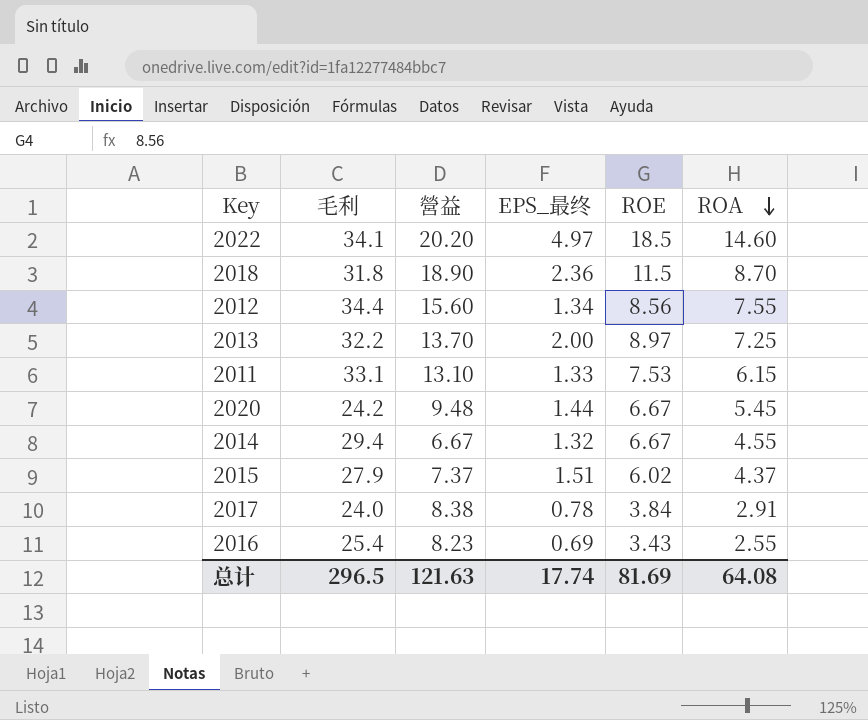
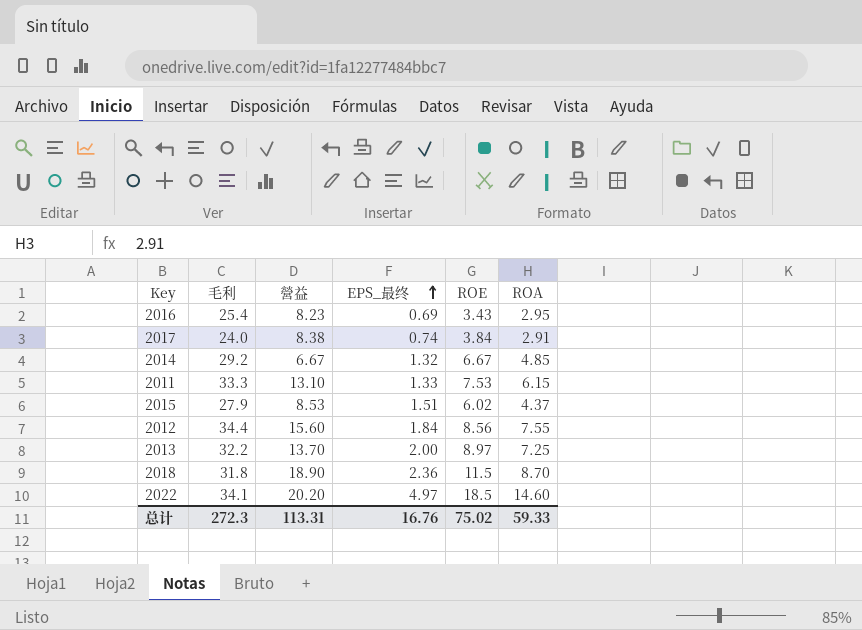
row order: ROA descending -> EPS_最终 ascending
row 2020: 24.2 | 9.48 | 1.44 | 6.67 | 5.45 -> none
2016 | ROA: 2.55 -> 2.95
2017 | EPS_最终: 0.78 -> 0.74
2014 | 毛利: 29.4 -> 29.2
2014 | ROA: 4.55 -> 4.85
2011 | 毛利: 33.1 -> 33.3
2015 | 營益: 7.37 -> 8.53
2012 | EPS_最终: 1.34 -> 1.84
总计 | 毛利: 296.5 -> 272.3
总计 | 營益: 121.63 -> 113.31
总计 | EPS_最终: 17.74 -> 16.76
总计 | ROE: 81.69 -> 75.02
总计 | ROA: 64.08 -> 59.33

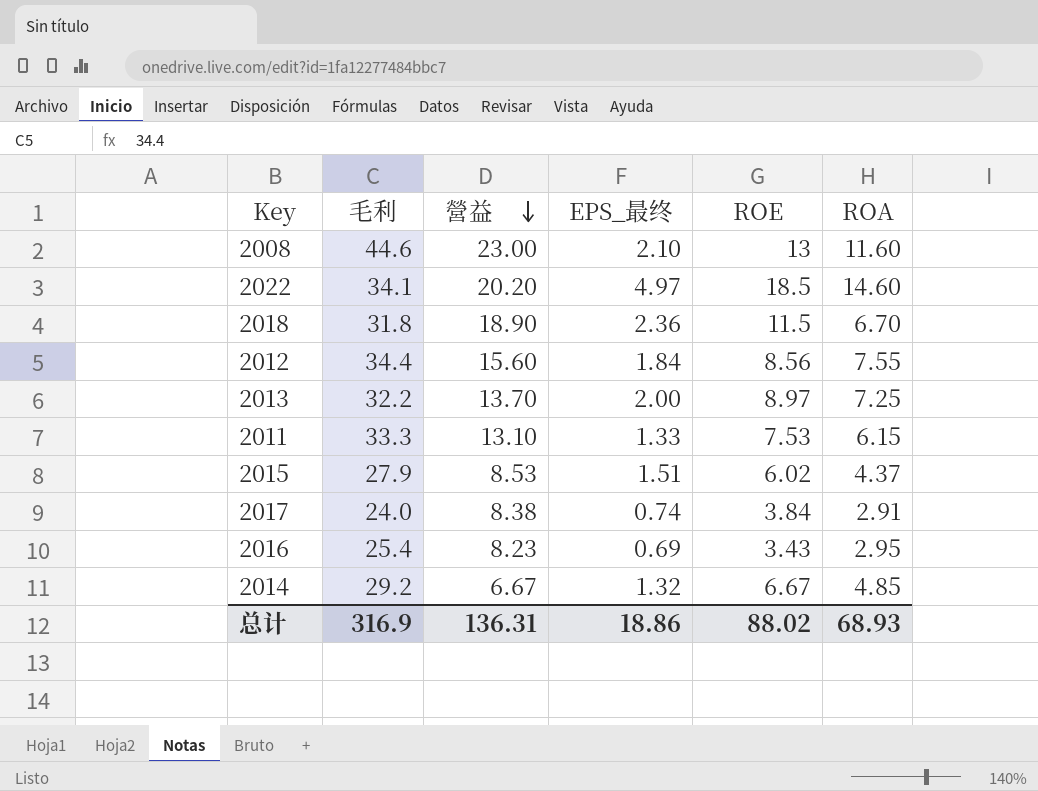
row order: EPS_最终 ascending -> 營益 descending
row 2008: none -> 44.6 | 23.00 | 2.10 | 13 | 11.60
2018 | ROA: 8.70 -> 6.70
总计 | 毛利: 272.3 -> 316.9
总计 | 營益: 113.31 -> 136.31
总计 | EPS_最终: 16.76 -> 18.86
总计 | ROE: 75.02 -> 88.02
总计 | ROA: 59.33 -> 68.93

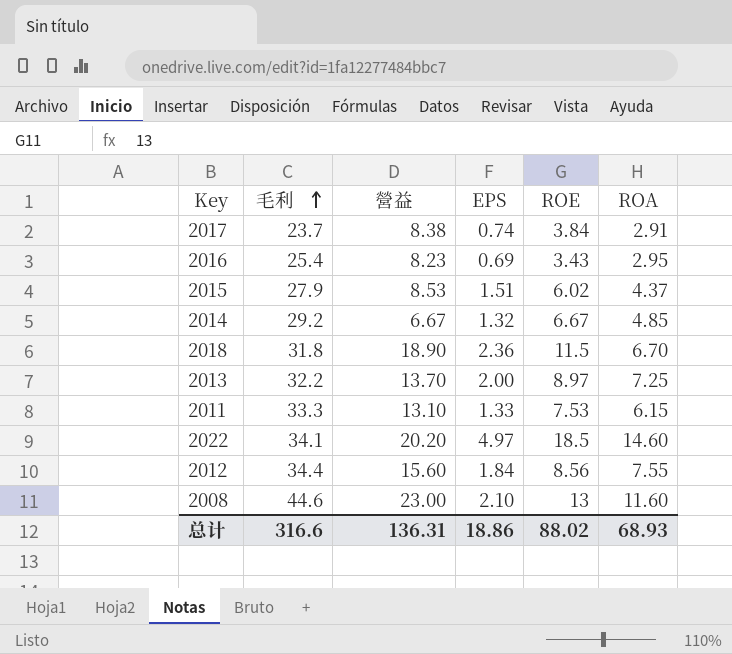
row order: 營益 descending -> 毛利 ascending
column name: EPS_最终 -> EPS
2017 | 毛利: 24.0 -> 23.7
总计 | 毛利: 316.9 -> 316.6

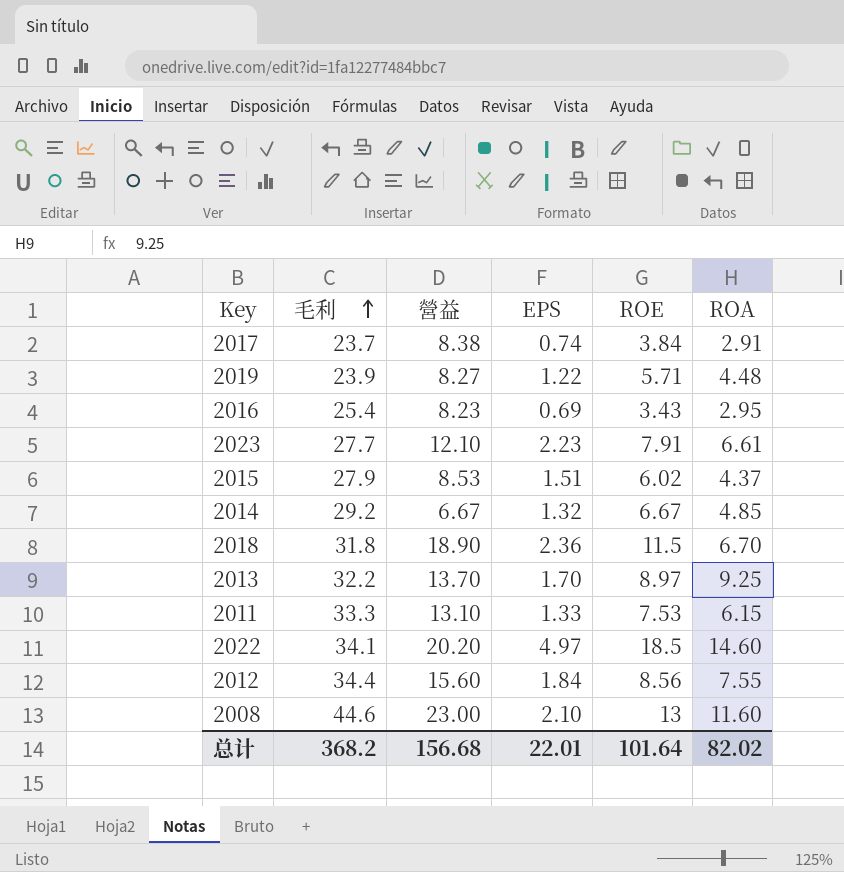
row 2019: none -> 23.9 | 8.27 | 1.22 | 5.71 | 4.48
row 2023: none -> 27.7 | 12.10 | 2.23 | 7.91 | 6.61
2013 | EPS: 2.00 -> 1.70
2013 | ROA: 7.25 -> 9.25
总计 | 毛利: 316.6 -> 368.2
总计 | 營益: 136.31 -> 156.68
总计 | EPS: 18.86 -> 22.01
总计 | ROE: 88.02 -> 101.64
总计 | ROA: 68.93 -> 82.02

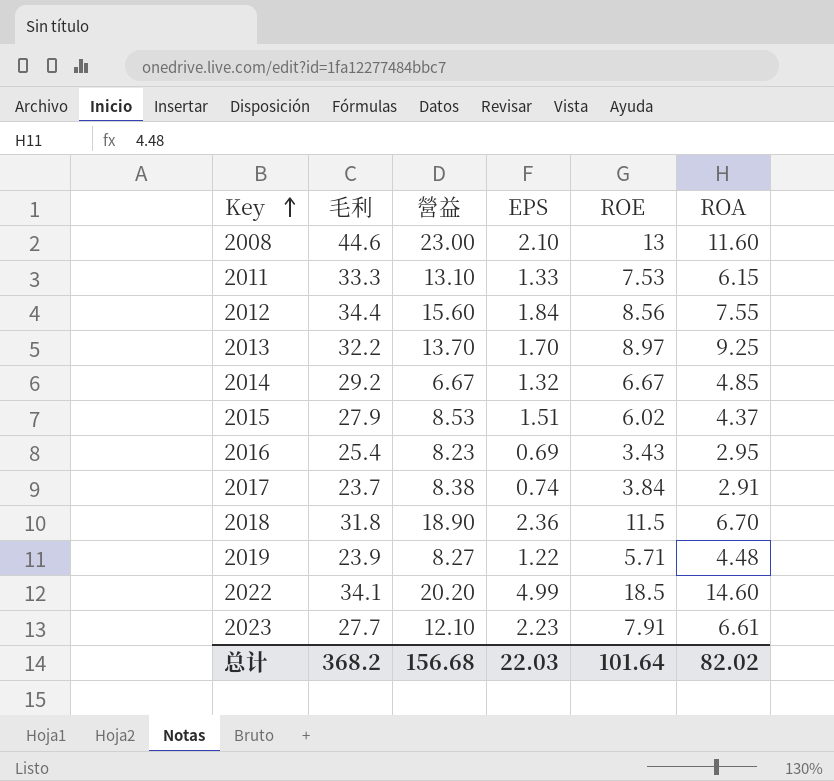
row order: 毛利 ascending -> Key ascending
2022 | EPS: 4.97 -> 4.99
总计 | EPS: 22.01 -> 22.03

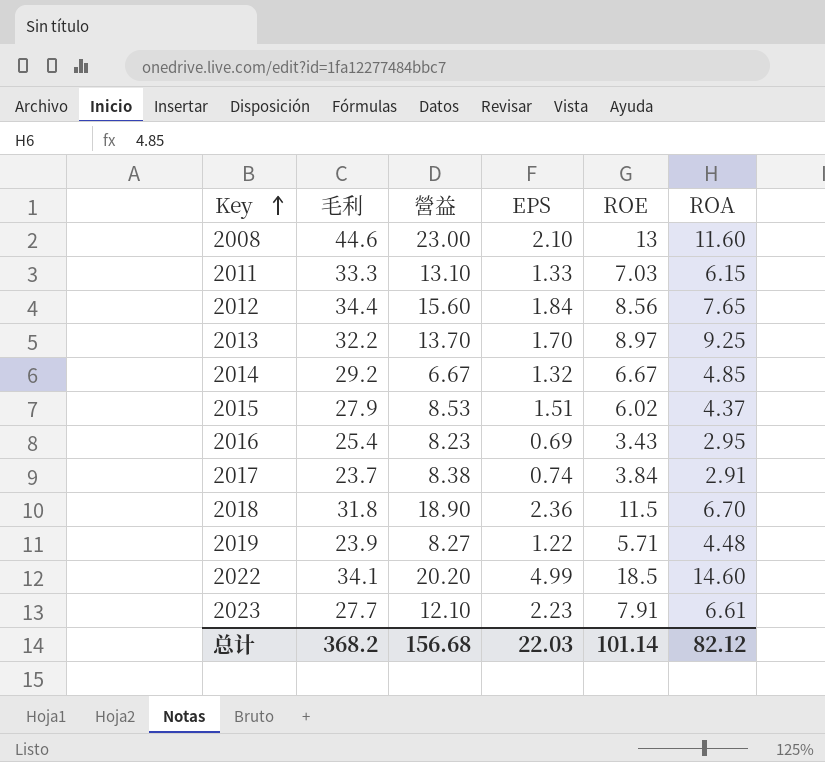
2011 | ROE: 7.53 -> 7.03
2012 | ROA: 7.55 -> 7.65
总计 | ROE: 101.64 -> 101.14
总计 | ROA: 82.02 -> 82.12

